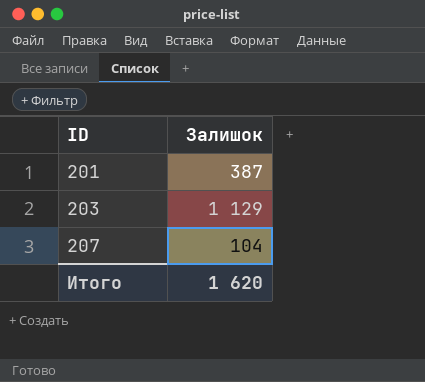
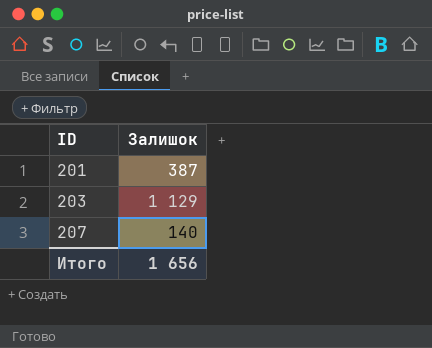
207 | Залишок: 104 -> 140
Итого | Залишок: 1 620 -> 1 656

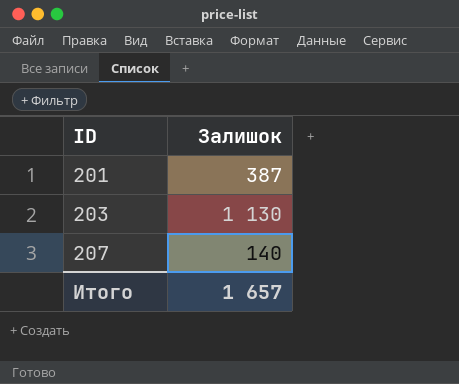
203 | Залишок: 1 129 -> 1 130
Итого | Залишок: 1 656 -> 1 657

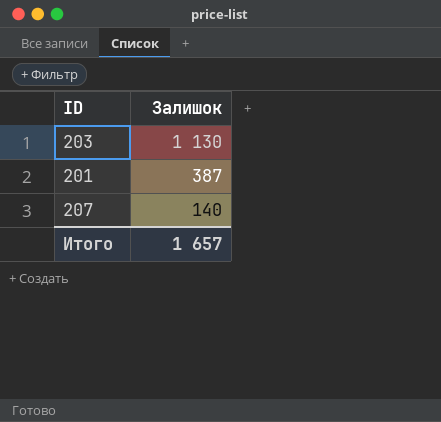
row order: ID ascending -> Залишок descending

